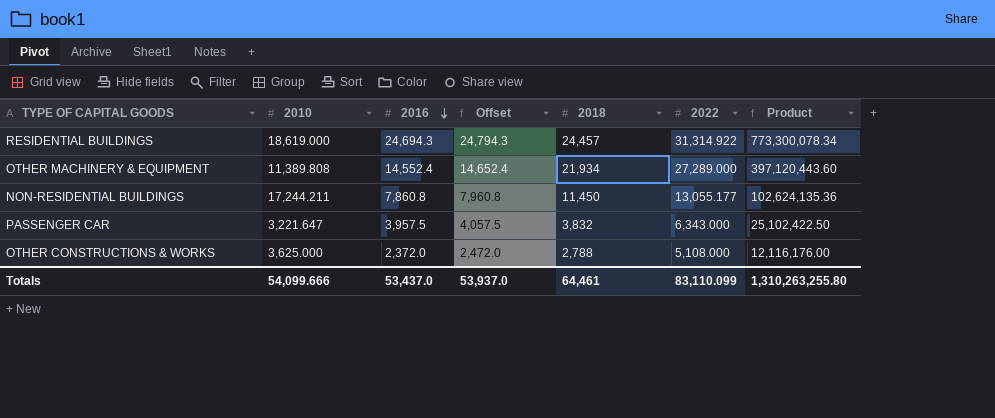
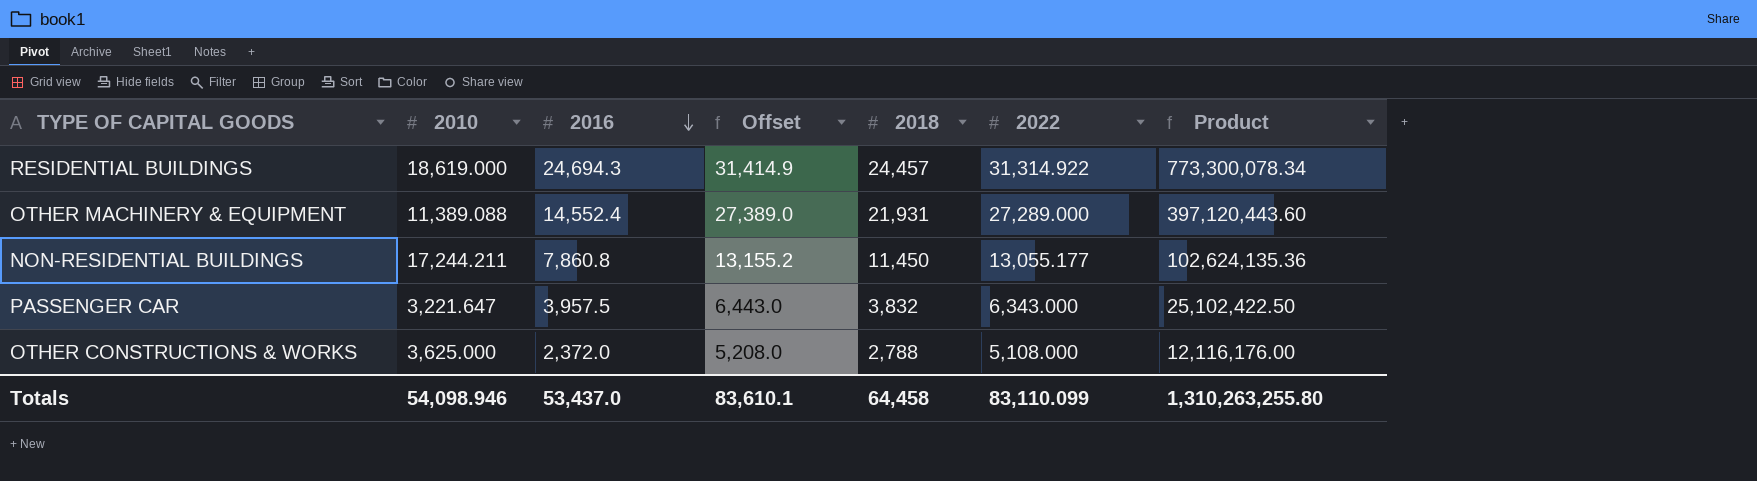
column Offset | formula: [2016] + 100 -> [2022] + 100
OTHER MACHINERY & EQUIPMENT | 2010: 11,389.808 -> 11,389.088
OTHER MACHINERY & EQUIPMENT | 2018: 21,934 -> 21,931
Totals | 2010: 54,099.666 -> 54,098.946
Totals | Offset: 53,937.0 -> 83,610.1
Totals | 2018: 64,461 -> 64,458

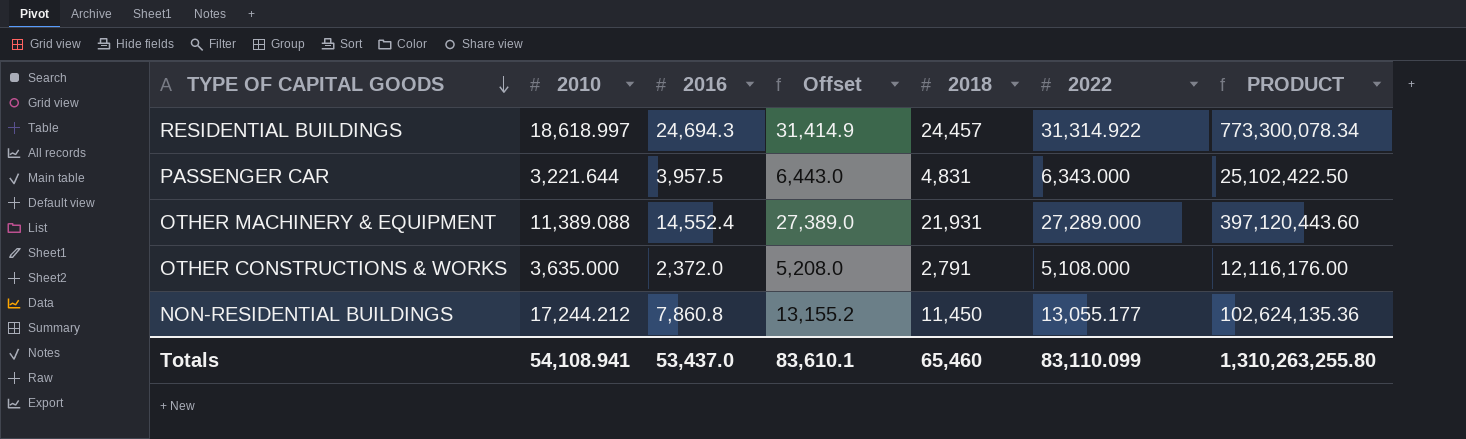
row order: 2016 descending -> TYPE OF CAPITAL GOODS descending
column name: Product -> PRODUCT
RESIDENTIAL BUILDINGS | 2010: 18,619.000 -> 18,618.997
PASSENGER CAR | 2010: 3,221.647 -> 3,221.644
PASSENGER CAR | 2018: 3,832 -> 4,831
OTHER CONSTRUCTIONS & WORKS | 2010: 3,625.000 -> 3,635.000
OTHER CONSTRUCTIONS & WORKS | 2018: 2,788 -> 2,791
NON-RESIDENTIAL BUILDINGS | 2010: 17,244.211 -> 17,244.212
Totals | 2010: 54,098.946 -> 54,108.941
Totals | 2018: 64,458 -> 65,460

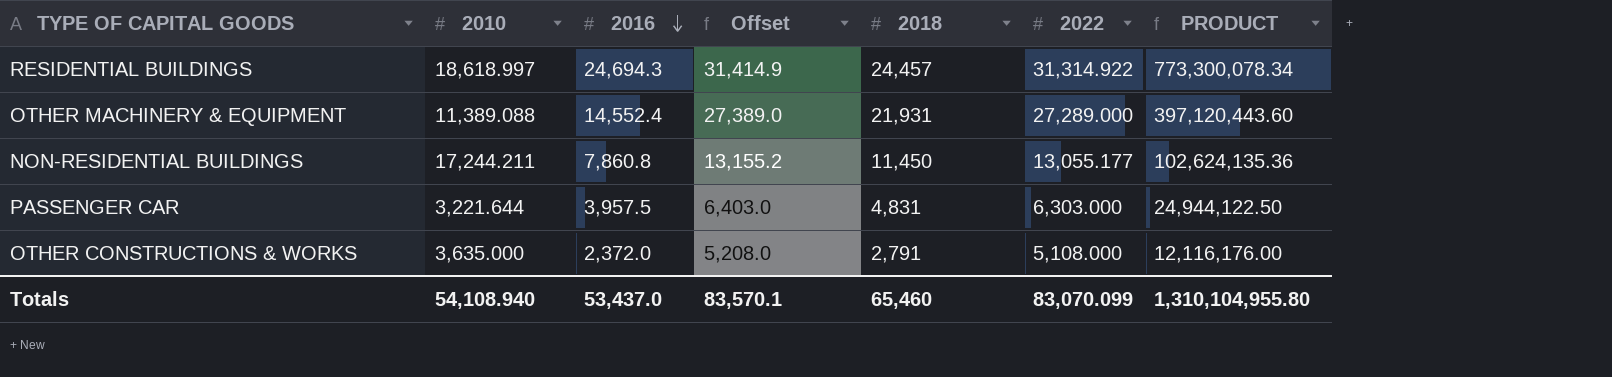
row order: TYPE OF CAPITAL GOODS descending -> 2016 descending
NON-RESIDENTIAL BUILDINGS | 2010: 17,244.212 -> 17,244.211
PASSENGER CAR | Offset: 6,443.0 -> 6,403.0
PASSENGER CAR | 2022: 6,343.000 -> 6,303.000
PASSENGER CAR | PRODUCT: 25,102,422.50 -> 24,944,122.50
Totals | 2010: 54,108.941 -> 54,108.940
Totals | Offset: 83,610.1 -> 83,570.1
Totals | 2022: 83,110.099 -> 83,070.099
Totals | PRODUCT: 1,310,263,255.80 -> 1,310,104,955.80

